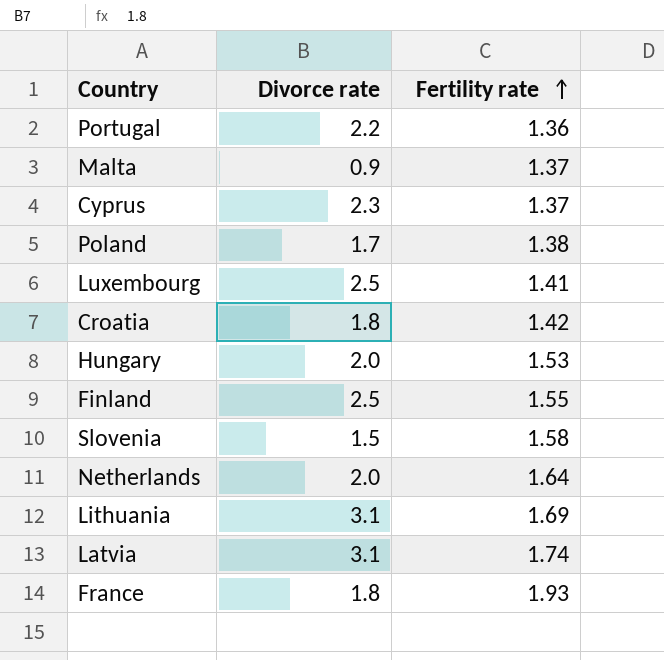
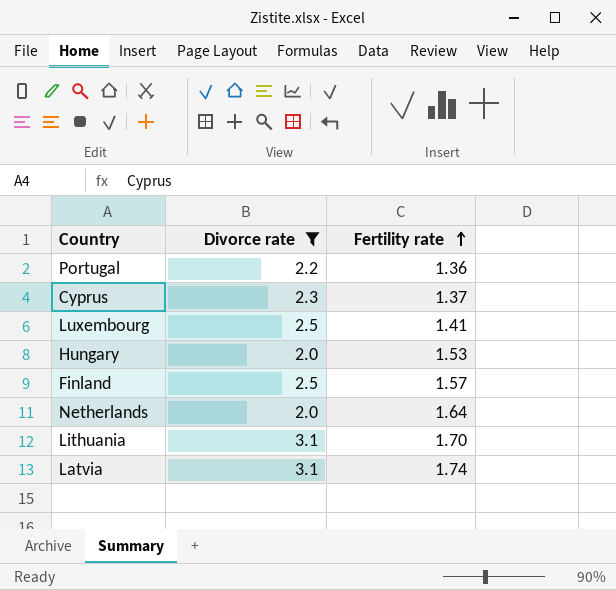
filter: none -> Divorce rate >= 2.0
Finland | Fertility rate: 1.55 -> 1.57
Lithuania | Fertility rate: 1.69 -> 1.70

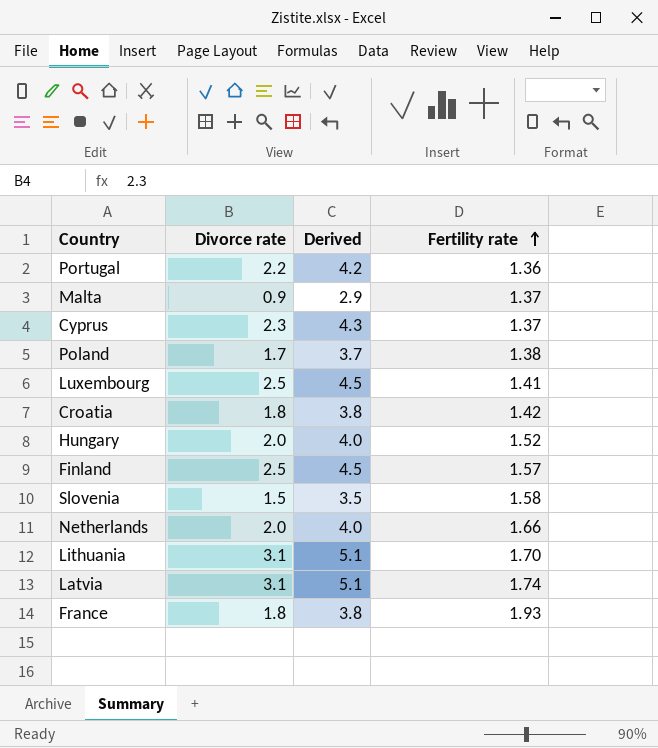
filter: Divorce rate >= 2.0 -> none
column Derived | formula: none -> [Divorce rate] + 2
Hungary | Fertility rate: 1.53 -> 1.52
Netherlands | Fertility rate: 1.64 -> 1.66

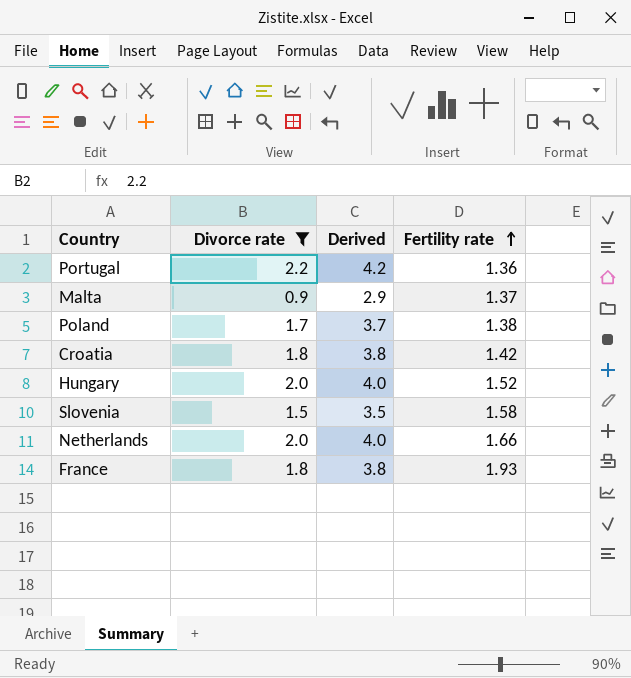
filter: none -> Divorce rate <= 2.2

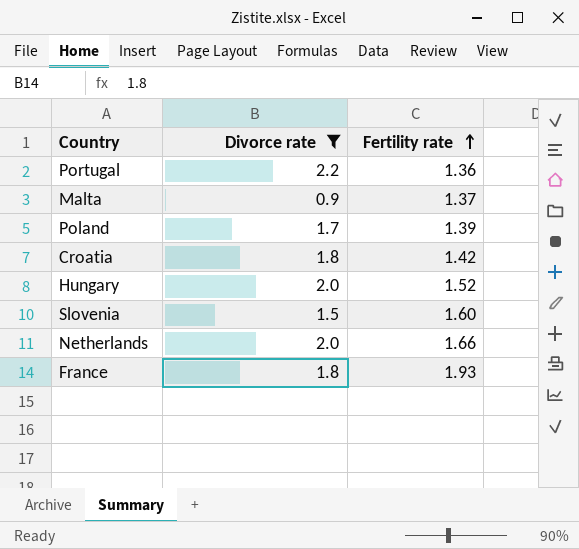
column Derived | formula: [Divorce rate] + 2 -> none
Poland | Fertility rate: 1.38 -> 1.39
Slovenia | Fertility rate: 1.58 -> 1.60

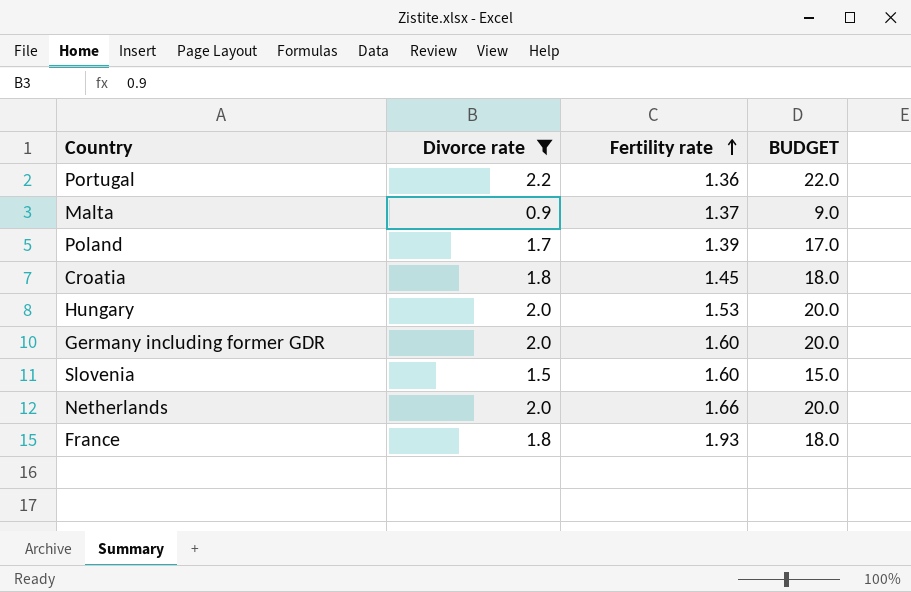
column BUDGET | formula: none -> [Divorce rate] * 10
Croatia | Fertility rate: 1.42 -> 1.45
Hungary | Fertility rate: 1.52 -> 1.53
row Germany including former GDR: none -> 2.0 | 1.60 | 20.0

